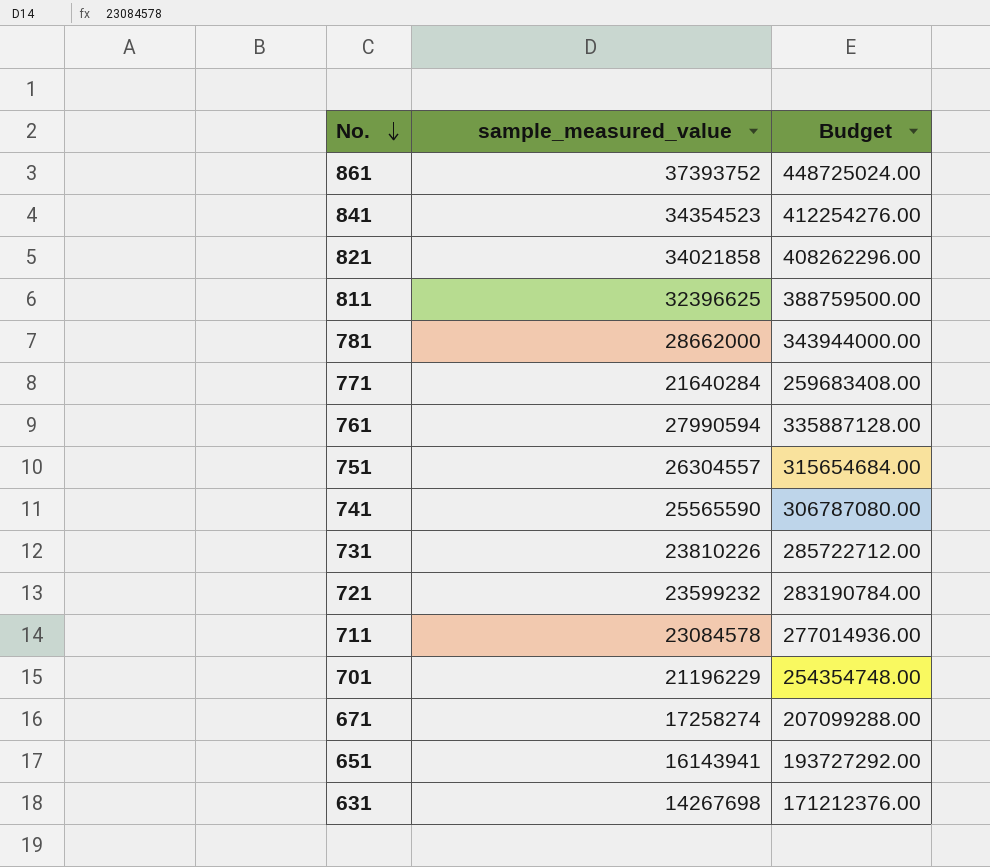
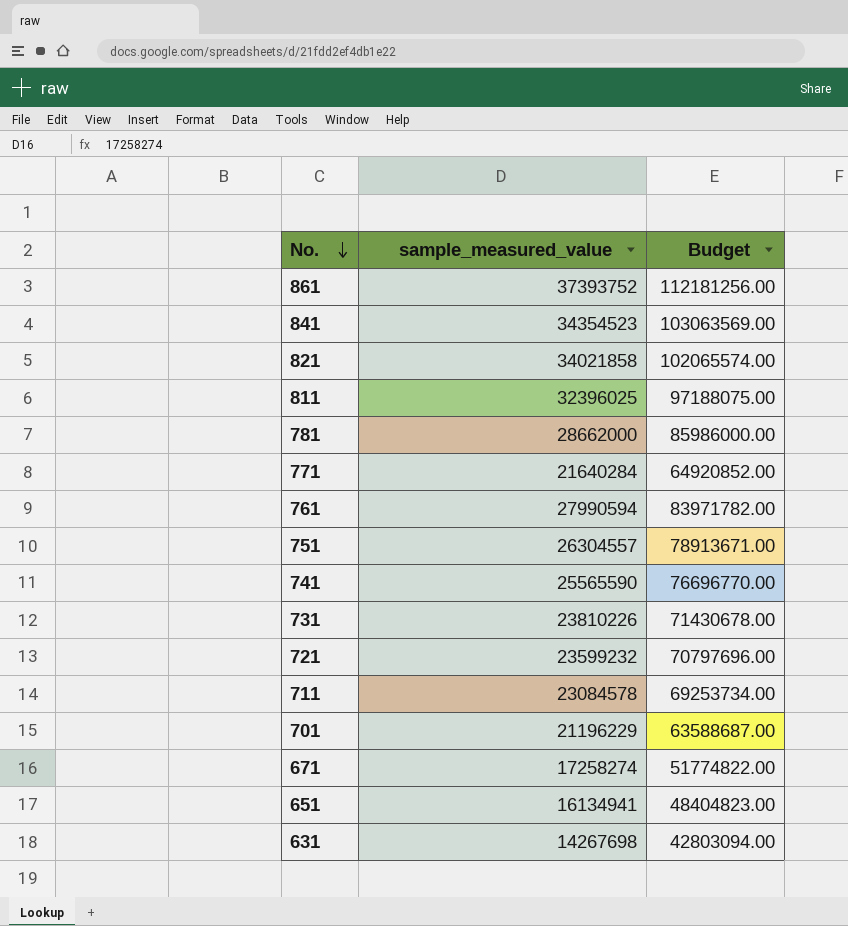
column Budget | formula: [sample_measured_value] * 12 -> [sample_measured_value] * 3
811 | sample_measured_value: 32396625 -> 32396025
651 | sample_measured_value: 16143941 -> 16134941

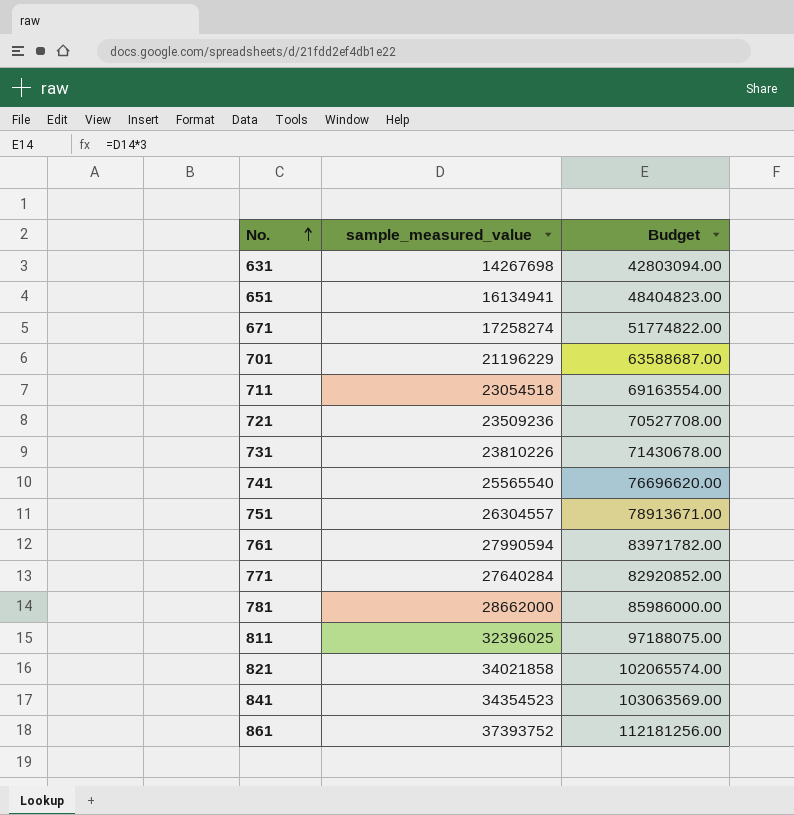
row order: No. descending -> No. ascending
711 | sample_measured_value: 23084578 -> 23054518
711 | Budget: 69253734.00 -> 69163554.00
721 | sample_measured_value: 23599232 -> 23509236
721 | Budget: 70797696.00 -> 70527708.00
741 | sample_measured_value: 25565590 -> 25565540
741 | Budget: 76696770.00 -> 76696620.00
771 | sample_measured_value: 21640284 -> 27640284
771 | Budget: 64920852.00 -> 82920852.00

